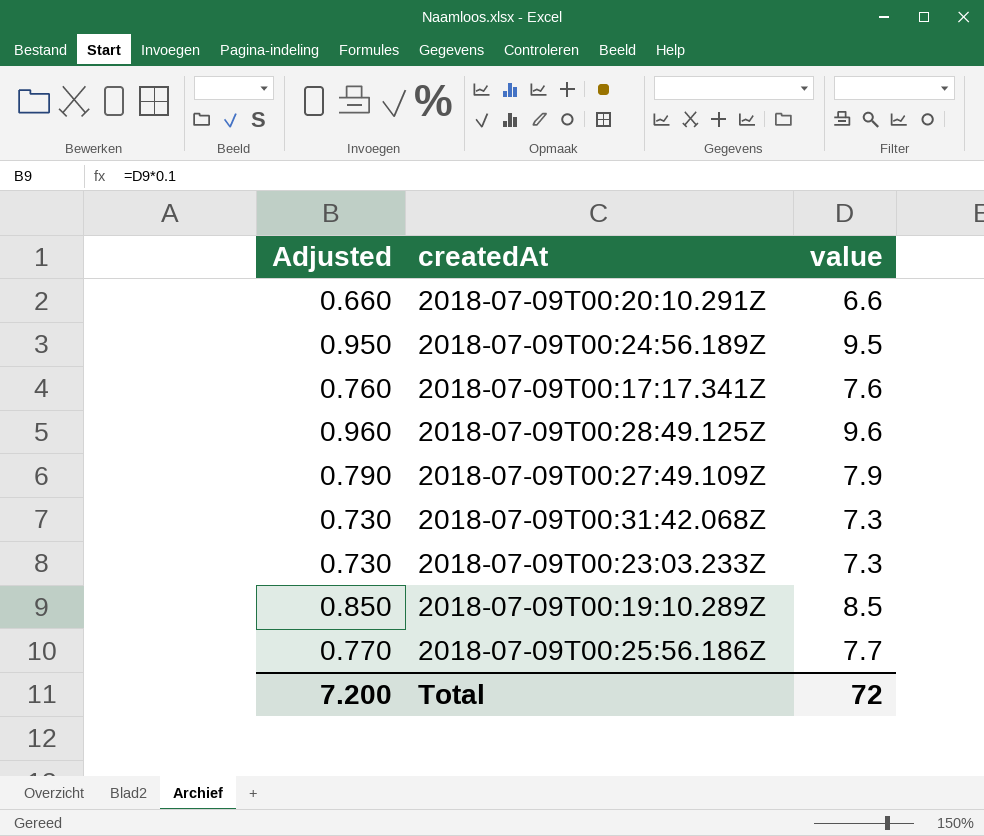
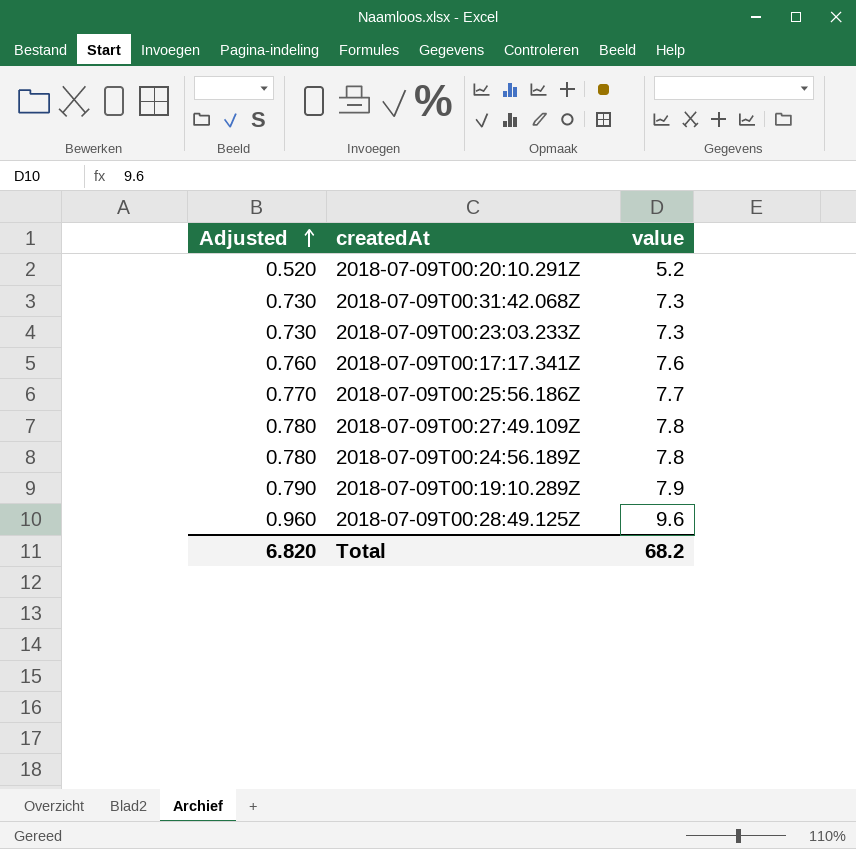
row order: none -> Adjusted ascending
2018-07-09T00:20:10.291Z | Adjusted: 0.660 -> 0.520
2018-07-09T00:20:10.291Z | value: 6.6 -> 5.2
2018-07-09T00:27:49.109Z | Adjusted: 0.790 -> 0.780
2018-07-09T00:27:49.109Z | value: 7.9 -> 7.8
2018-07-09T00:24:56.189Z | Adjusted: 0.950 -> 0.780
2018-07-09T00:24:56.189Z | value: 9.5 -> 7.8
2018-07-09T00:19:10.289Z | Adjusted: 0.850 -> 0.790
2018-07-09T00:19:10.289Z | value: 8.5 -> 7.9
Total | Adjusted: 7.200 -> 6.820
Total | value: 72 -> 68.2

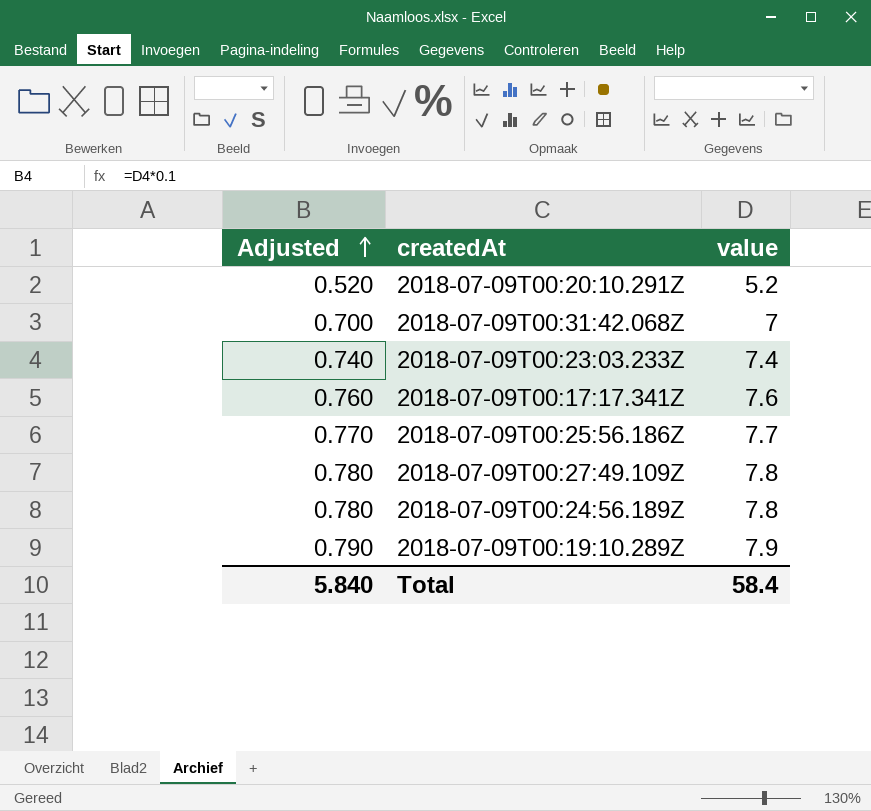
row 2018-07-09T00:28:49.125Z: 0.960 | 9.6 -> none
2018-07-09T00:31:42.068Z | Adjusted: 0.730 -> 0.700
2018-07-09T00:31:42.068Z | value: 7.3 -> 7
2018-07-09T00:23:03.233Z | Adjusted: 0.730 -> 0.740
2018-07-09T00:23:03.233Z | value: 7.3 -> 7.4
Total | Adjusted: 6.820 -> 5.840
Total | value: 68.2 -> 58.4

